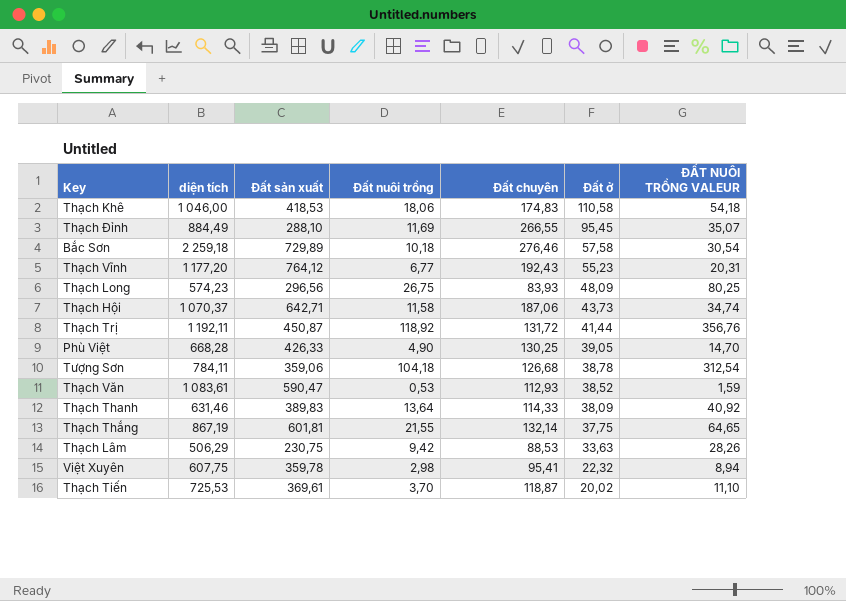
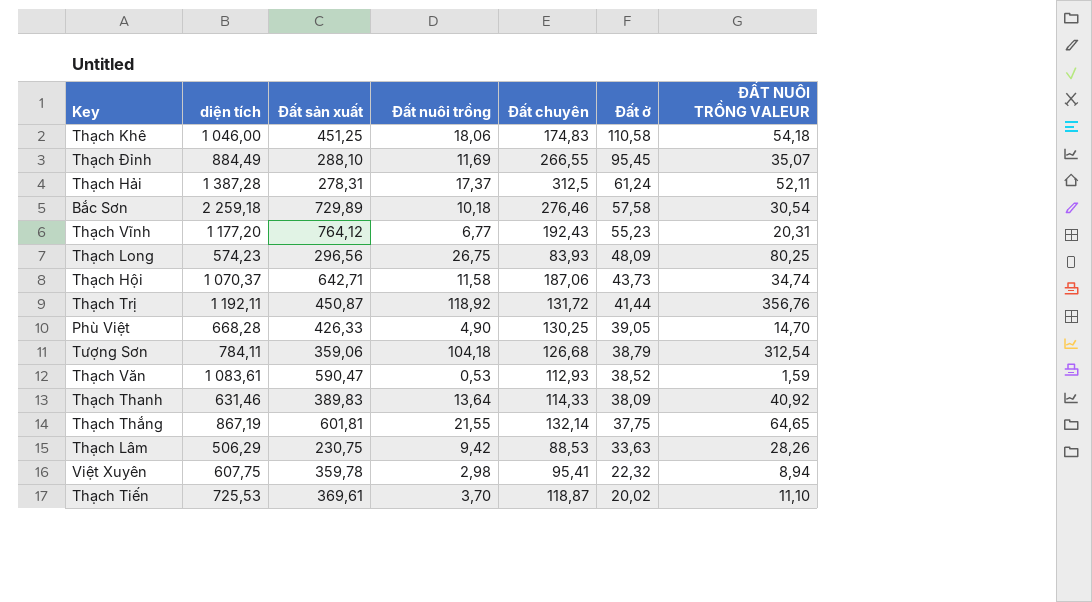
Thạch Khê | Đất sản xuất: 418,53 -> 451,25
row Thạch Hải: none -> 1 387,28 | 278,31 | 17,37 | 312,5 | 61,24 | 52,11
Tượng Sơn | Đất ở: 38,78 -> 38,79

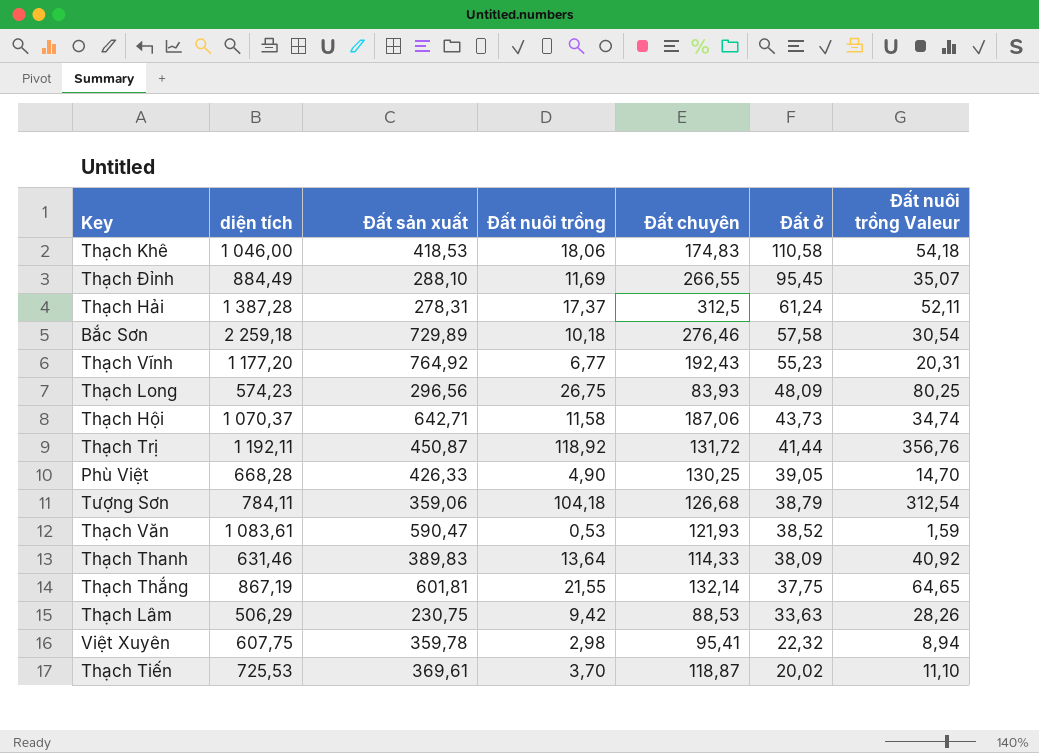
column name: ĐẤT NUÔI TRỒNG VALEUR -> Đất nuôi trồng Valeur
Thạch Khê | Đất sản xuất: 451,25 -> 418,53
Thạch Vĩnh | Đất sản xuất: 764,12 -> 764,92
Thạch Văn | Đất chuyên: 112,93 -> 121,93

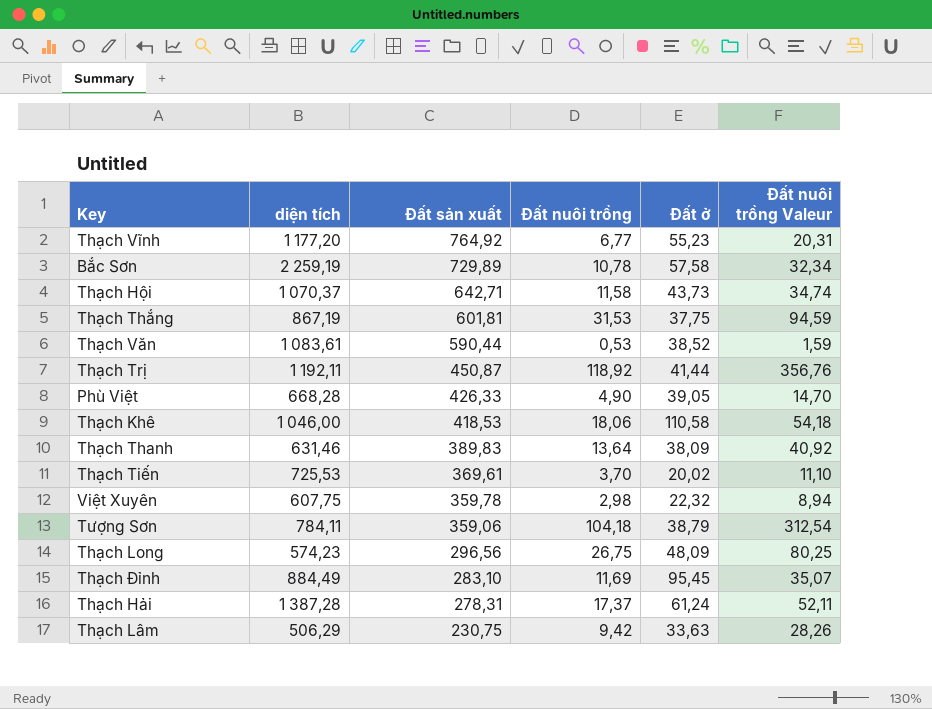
row order: Đất ở descending -> Đất sản xuất descending
column Đất chuyên | position: 5 -> none
Bắc Sơn | diện tích: 2 259,18 -> 2 259,19
Bắc Sơn | Đất nuôi trồng: 10,18 -> 10,78
Bắc Sơn | Đất nuôi trồng Valeur: 30,54 -> 32,34
Thạch Thắng | Đất nuôi trồng: 21,55 -> 31,53
Thạch Thắng | Đất nuôi trồng Valeur: 64,65 -> 94,59
Thạch Văn | Đất sản xuất: 590,47 -> 590,44
Thạch Đỉnh | Đất sản xuất: 288,10 -> 283,10

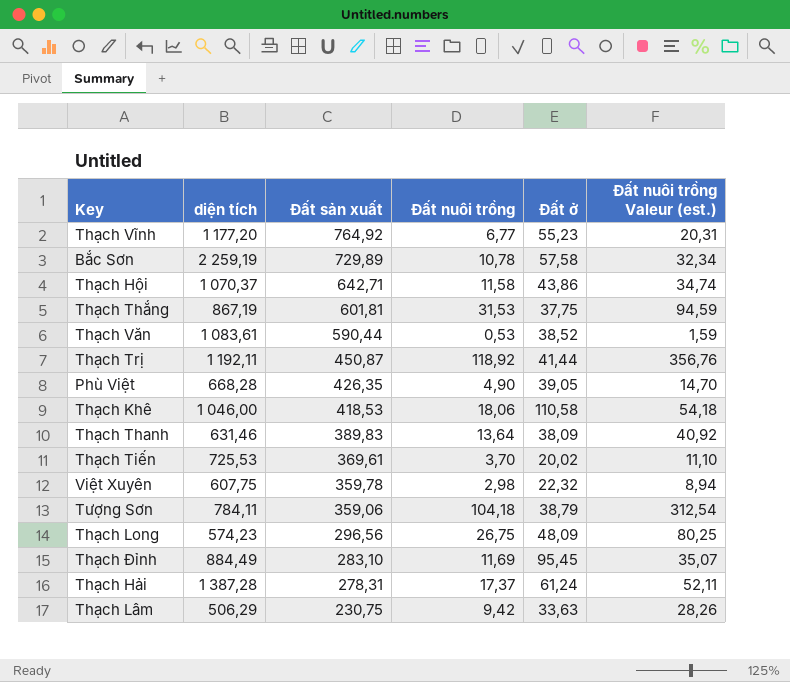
column name: Đất nuôi trồng Valeur -> Đất nuôi trồng Valeur (est.)
Thạch Hội | Đất ở: 43,73 -> 43,86
Phù Việt | Đất sản xuất: 426,33 -> 426,35

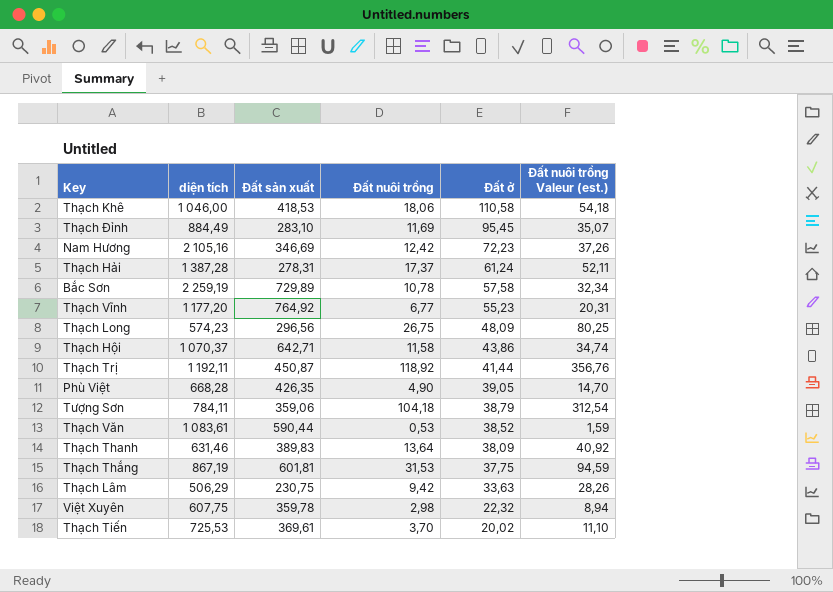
row order: Đất sản xuất descending -> Đất ở descending
row Nam Hương: none -> 2 105,16 | 346,69 | 12,42 | 72,23 | 37,26

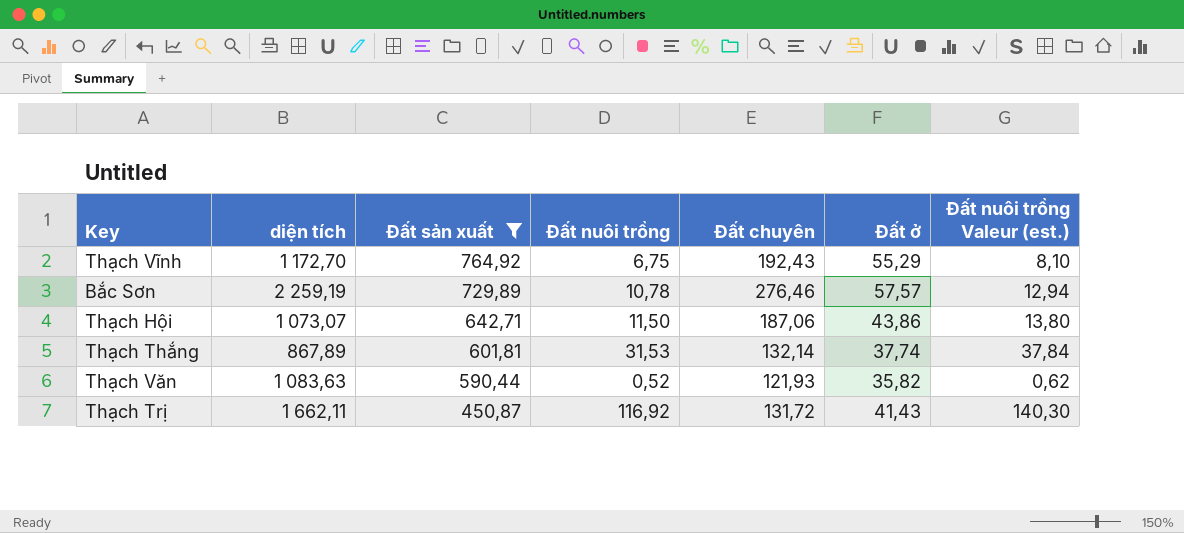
filter: none -> Đất sản xuất >= 450,87
row order: Đất ở descending -> Đất sản xuất descending
column Đất chuyên | position: none -> 5
column Đất nuôi trồng Valeur (est.) | formula: [Đất nuôi trồng] * 3 -> [Đất nuôi trồng] * 1,2
Thạch Vĩnh | diện tích: 1 177,20 -> 1 172,70
Thạch Vĩnh | Đất nuôi trồng: 6,77 -> 6,75
Thạch Vĩnh | Đất ở: 55,23 -> 55,29
Bắc Sơn | Đất ở: 57,58 -> 57,57
Thạch Hội | diện tích: 1 070,37 -> 1 073,07
Thạch Hội | Đất nuôi trồng: 11,58 -> 11,50
Thạch Thắng | diện tích: 867,19 -> 867,89
Thạch Thắng | Đất ở: 37,75 -> 37,74
Thạch Văn | diện tích: 1 083,61 -> 1 083,63
Thạch Văn | Đất nuôi trồng: 0,53 -> 0,52
Thạch Văn | Đất ở: 38,52 -> 35,82
Thạch Trị | diện tích: 1 192,11 -> 1 662,11
Thạch Trị | Đất nuôi trồng: 118,92 -> 116,92
Thạch Trị | Đất ở: 41,44 -> 41,43

